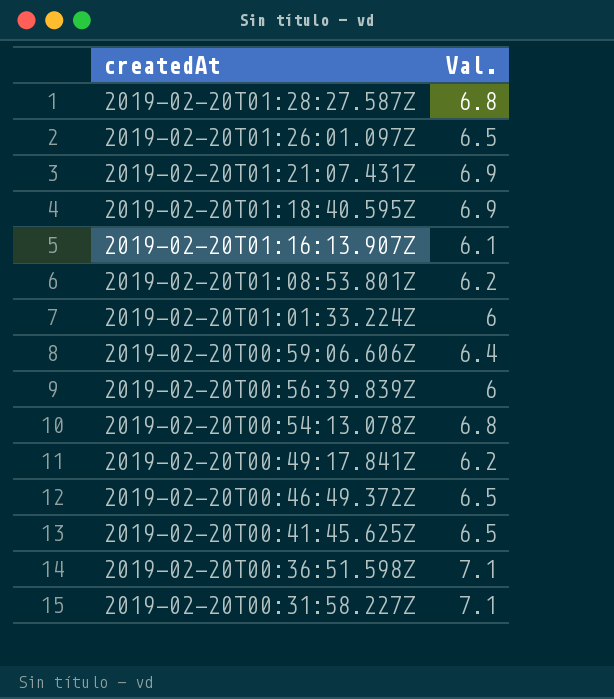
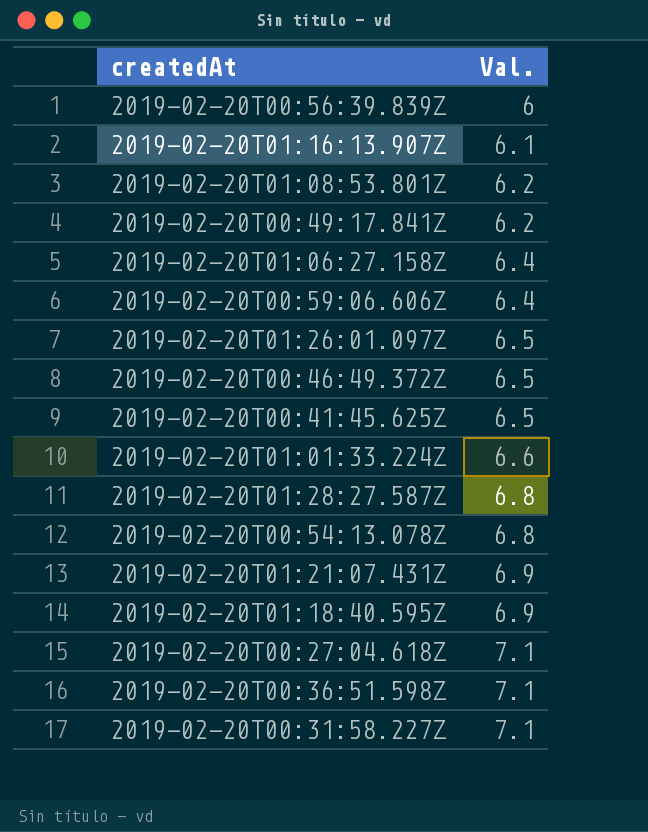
row order: createdAt descending -> Val. ascending
row 2019-02-20T01:06:27.158Z: none -> 6.4
2019-02-20T01:01:33.224Z | Val.: 6 -> 6.6
row 2019-02-20T00:27:04.618Z: none -> 7.1

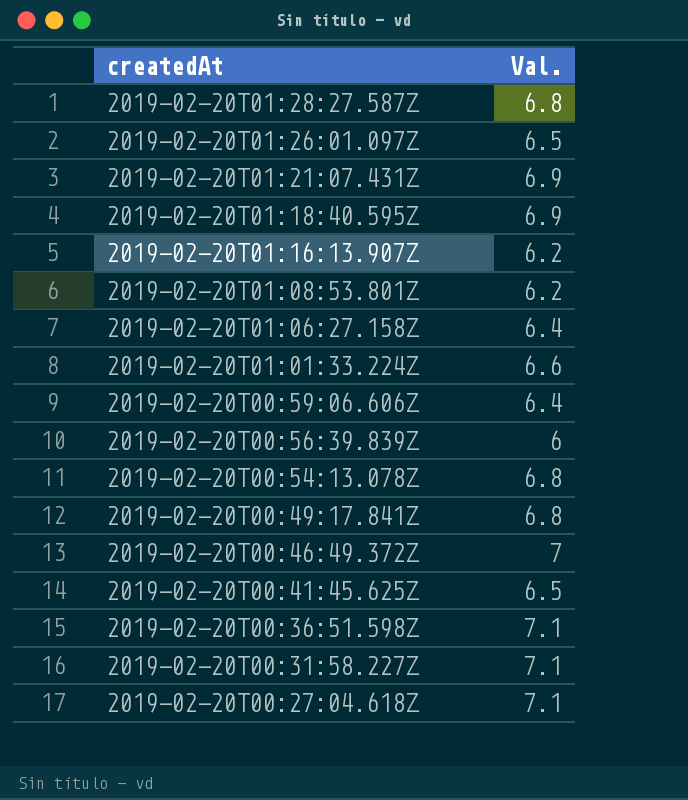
row order: Val. ascending -> createdAt descending
2019-02-20T01:16:13.907Z | Val.: 6.1 -> 6.2
2019-02-20T00:49:17.841Z | Val.: 6.2 -> 6.8
2019-02-20T00:46:49.372Z | Val.: 6.5 -> 7

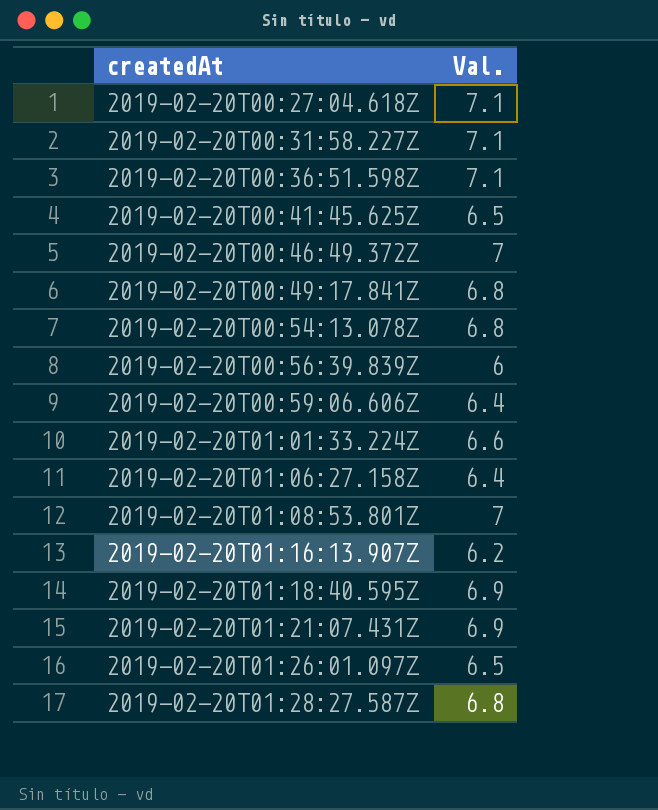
row order: createdAt descending -> createdAt ascending
2019-02-20T01:08:53.801Z | Val.: 6.2 -> 7

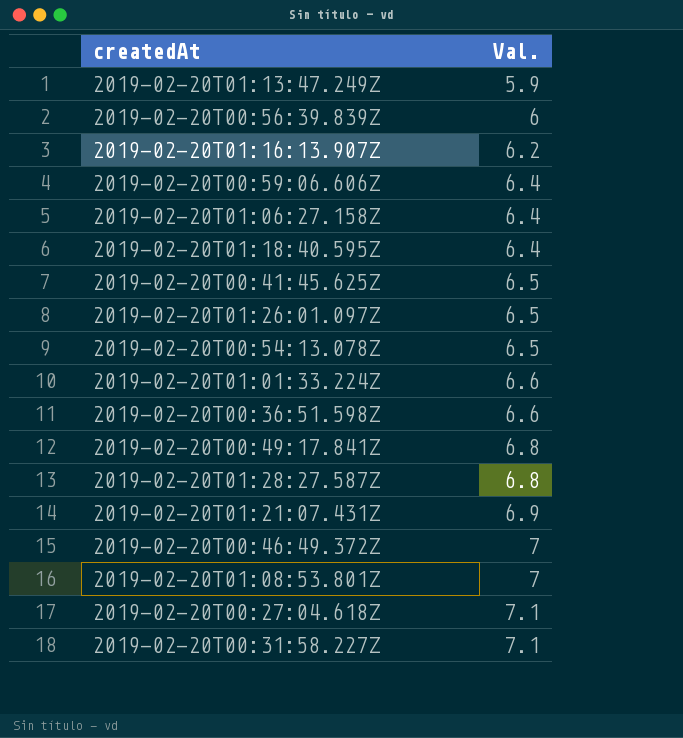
row order: createdAt ascending -> Val. ascending
row 2019-02-20T01:13:47.249Z: none -> 5.9
2019-02-20T01:18:40.595Z | Val.: 6.9 -> 6.4
2019-02-20T00:54:13.078Z | Val.: 6.8 -> 6.5
2019-02-20T00:36:51.598Z | Val.: 7.1 -> 6.6

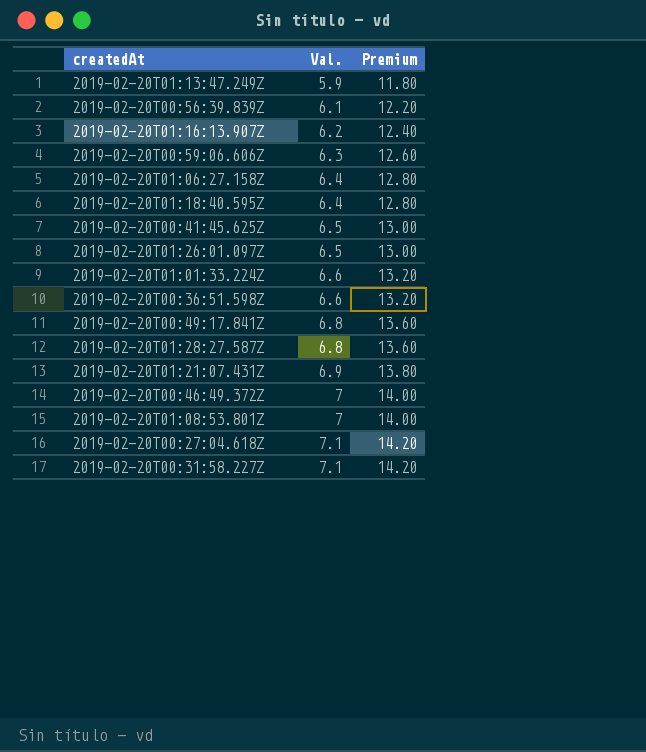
column Premium | formula: none -> [Val.] * 2
row 2019-02-20T00:54:13.078Z: 6.5 -> none
2019-02-20T00:56:39.839Z | Val.: 6 -> 6.1
2019-02-20T00:59:06.606Z | Val.: 6.4 -> 6.3

